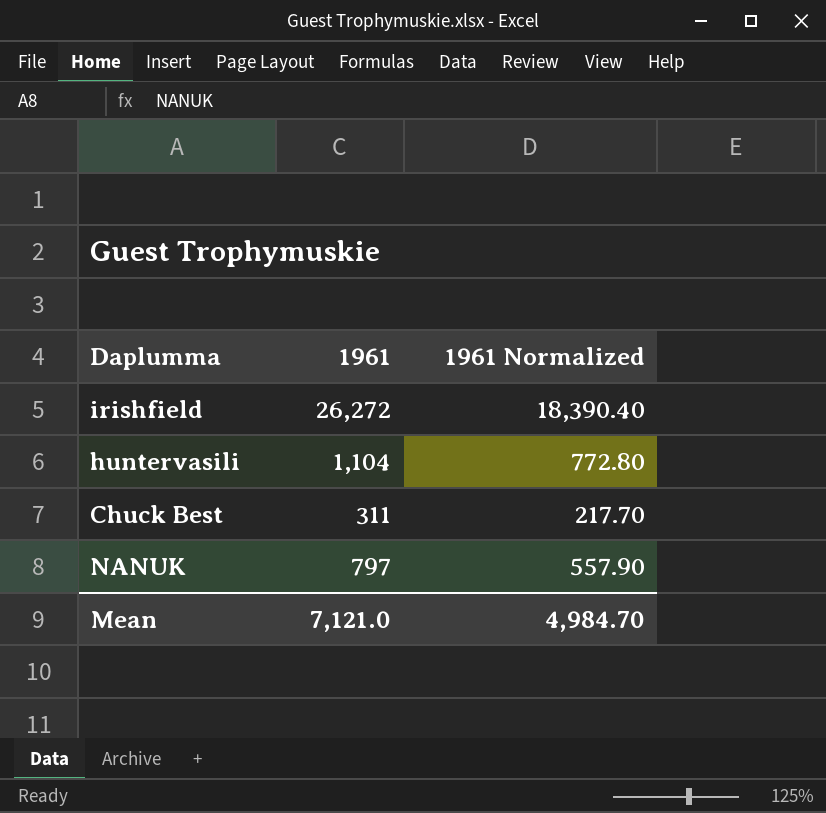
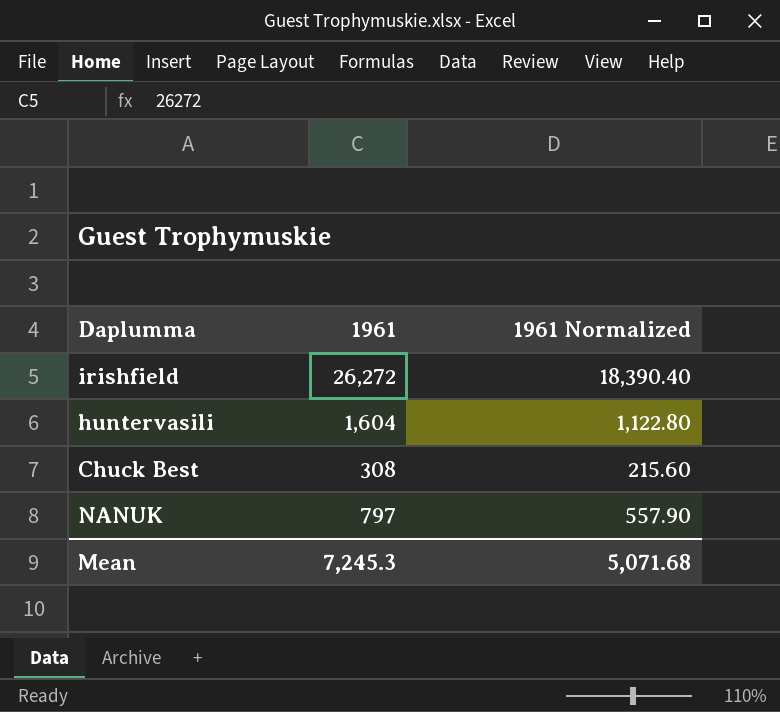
huntervasili | 1961: 1,104 -> 1,604
huntervasili | 1961 Normalized: 772.80 -> 1,122.80
Chuck Best | 1961: 311 -> 308
Chuck Best | 1961 Normalized: 217.70 -> 215.60
Mean | 1961: 7,121.0 -> 7,245.3
Mean | 1961 Normalized: 4,984.70 -> 5,071.68

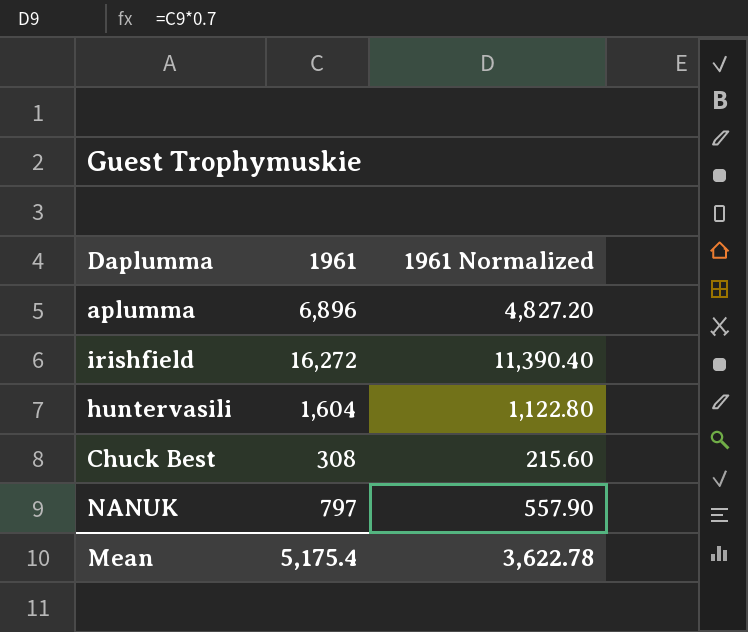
row aplumma: none -> 6,896 | 4,827.20
irishfield | 1961: 26,272 -> 16,272
irishfield | 1961 Normalized: 18,390.40 -> 11,390.40
Mean | 1961: 7,245.3 -> 5,175.4
Mean | 1961 Normalized: 5,071.68 -> 3,622.78

